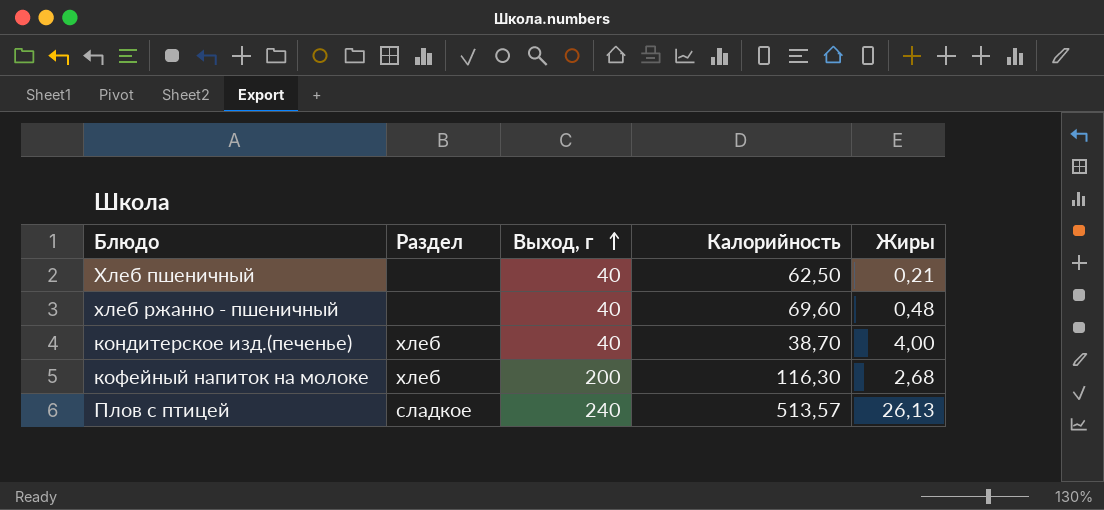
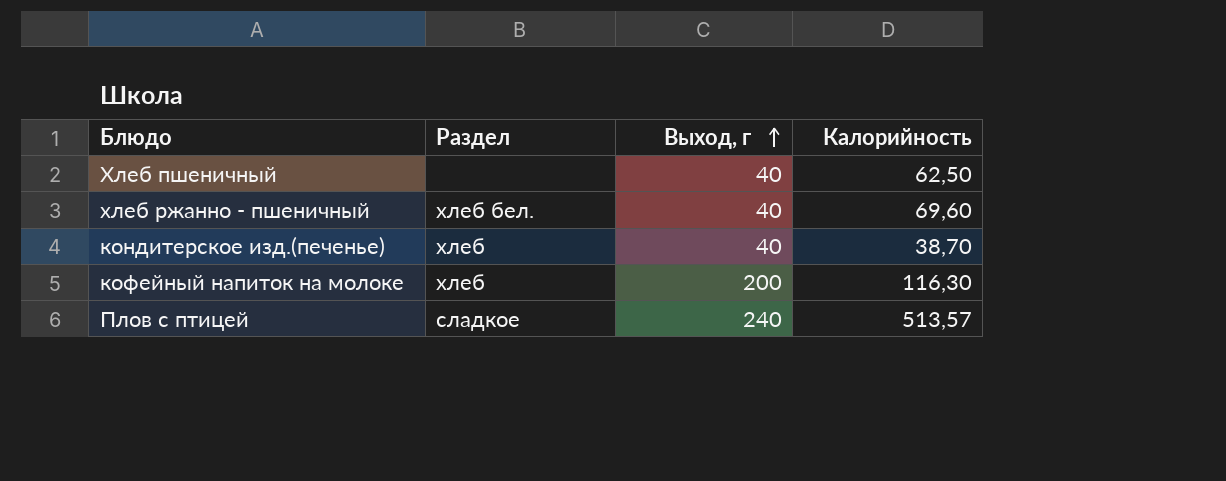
column Жиры | position: 5 -> none
хлеб ржанно - пшеничный | Раздел: none -> хлеб бел.

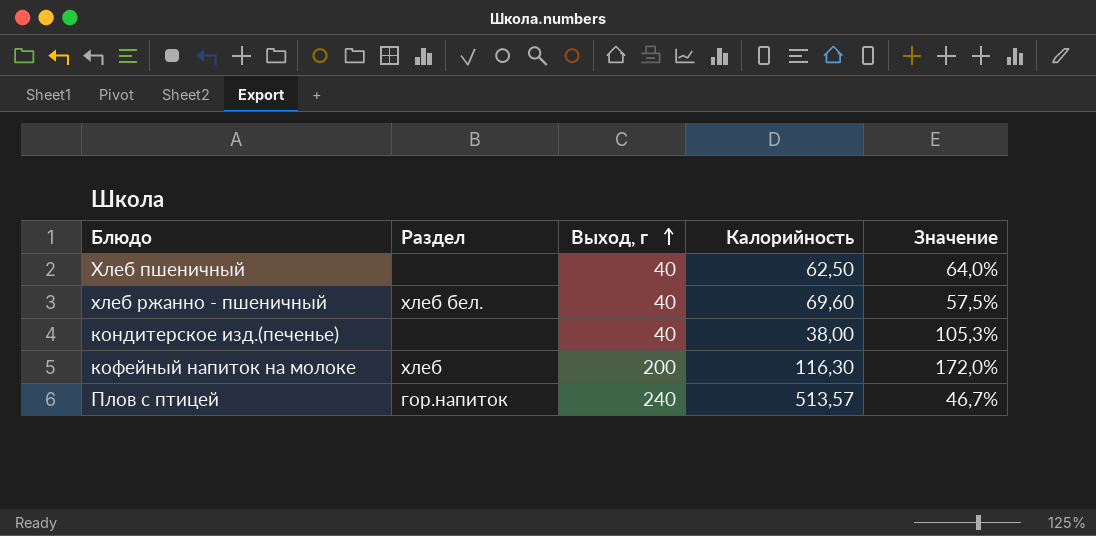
column Значение | formula: none -> [Выход, г] / [Калорийность]
кондитерское изд.(печенье) | Раздел: хлеб -> none
кондитерское изд.(печенье) | Калорийность: 38,70 -> 38,00
Плов с птицей | Раздел: сладкое -> гор.напиток

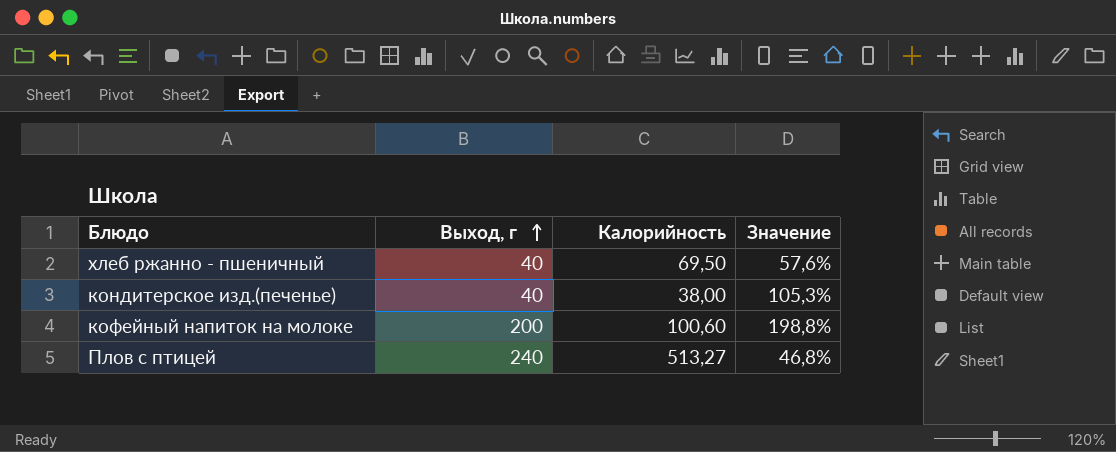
column Раздел | position: 2 -> none
row Хлеб пшеничный: none | 40 | 62,50 | 64,0% -> none
хлеб ржанно - пшеничный | Калорийность: 69,60 -> 69,50
хлеб ржанно - пшеничный | Значение: 57,5% -> 57,6%
кофейный напиток на молоке | Калорийность: 116,30 -> 100,60
кофейный напиток на молоке | Значение: 172,0% -> 198,8%
Плов с птицей | Калорийность: 513,57 -> 513,27
Плов с птицей | Значение: 46,7% -> 46,8%

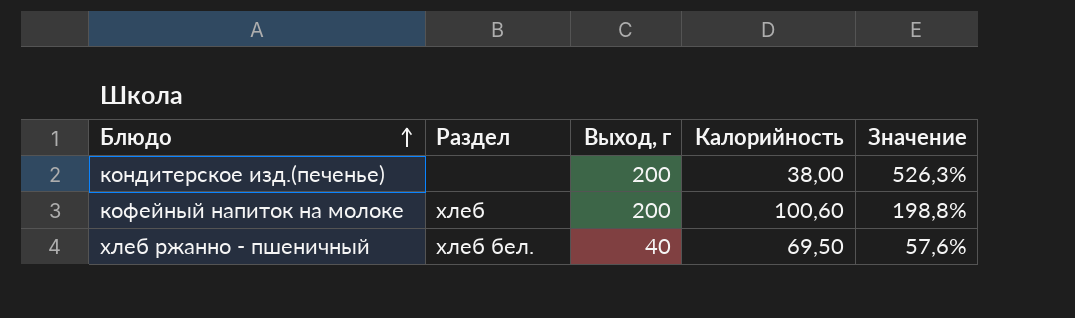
row order: Выход, г ascending -> Блюдо ascending
column Раздел | position: none -> 2
row Плов с птицей: 240 | 513,27 | 46,8% -> none
кондитерское изд.(печенье) | Выход, г: 40 -> 200
кондитерское изд.(печенье) | Значение: 105,3% -> 526,3%

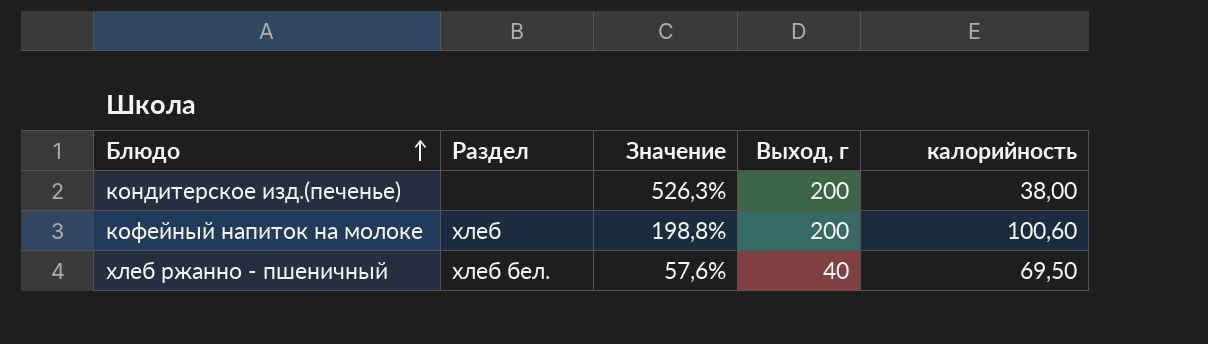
column Значение | position: 5 -> 3
column name: Калорийность -> калорийность

